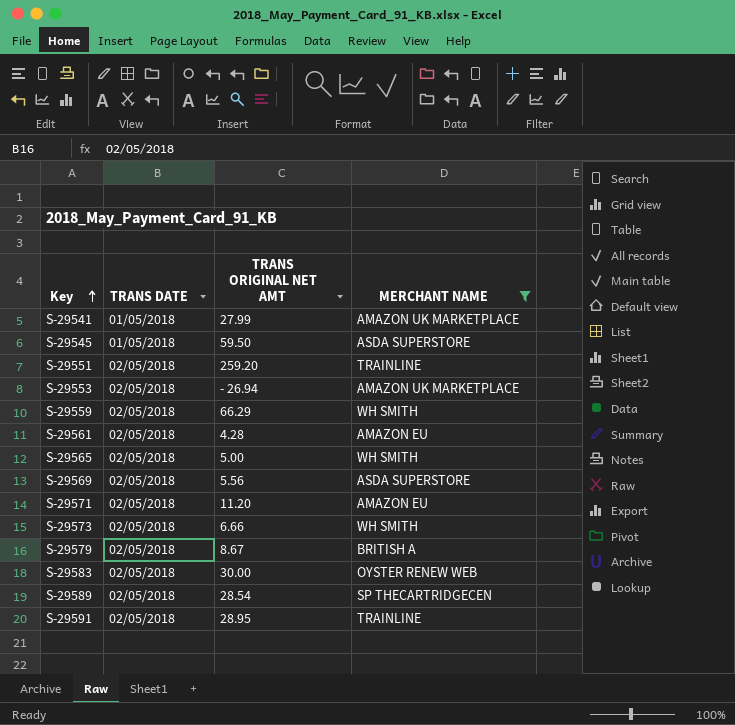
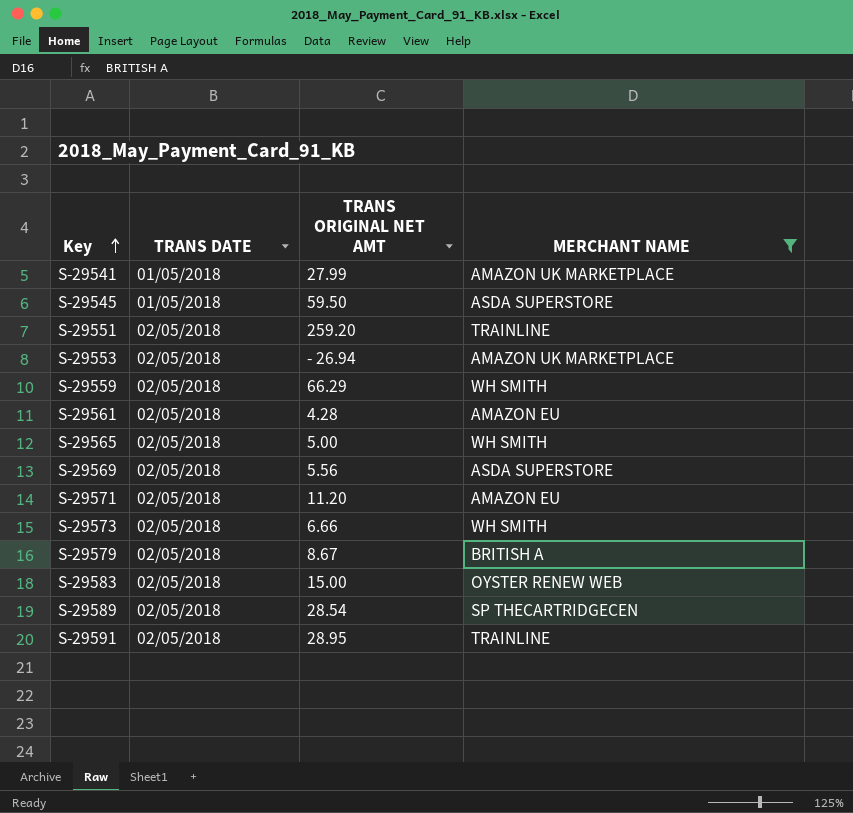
S-29583 | TRANS ORIGINAL NET AMT: 30.00 -> 15.00

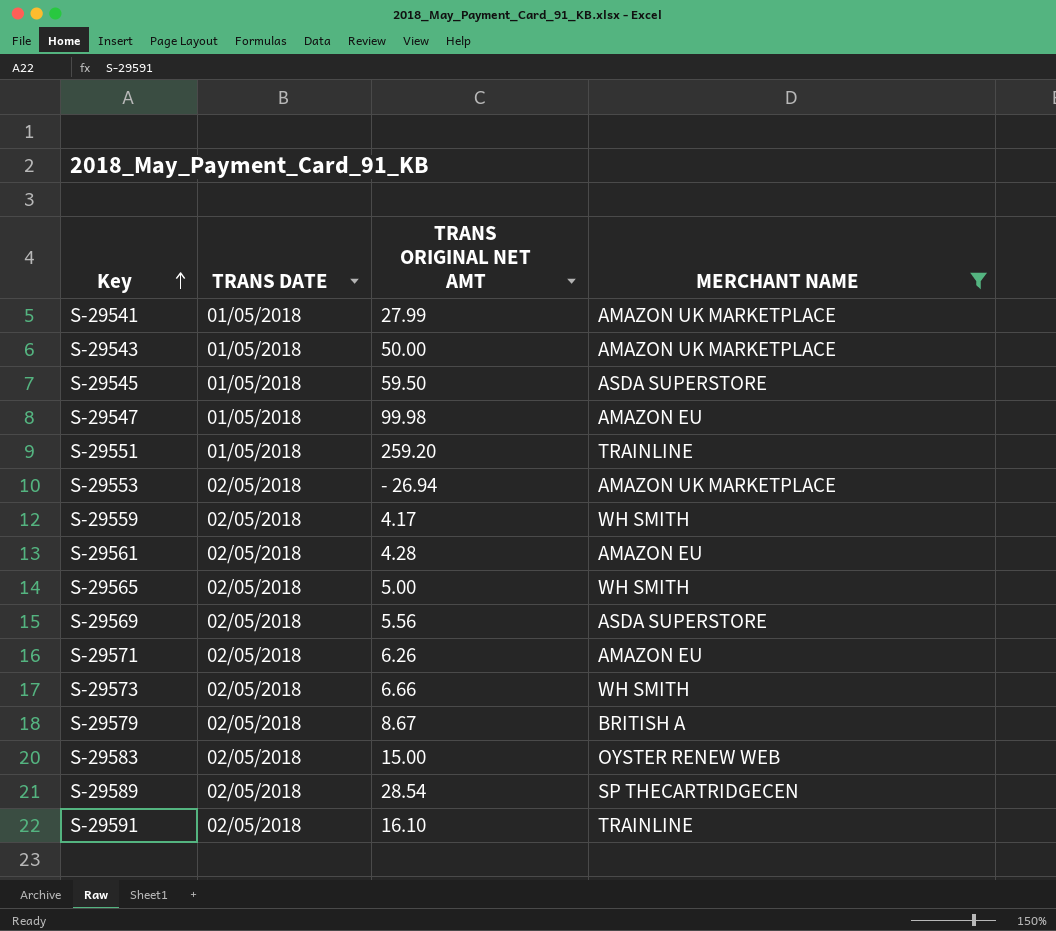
row S-29543: none -> 01/05/2018 | 50.00 | AMAZON UK MARKETPLACE
row S-29547: none -> 01/05/2018 | 99.98 | AMAZON EU
S-29551 | TRANS DATE: 02/05/2018 -> 01/05/2018
S-29559 | TRANS ORIGINAL NET AMT: 66.29 -> 4.17
S-29571 | TRANS ORIGINAL NET AMT: 11.20 -> 6.26
S-29591 | TRANS ORIGINAL NET AMT: 28.95 -> 16.10

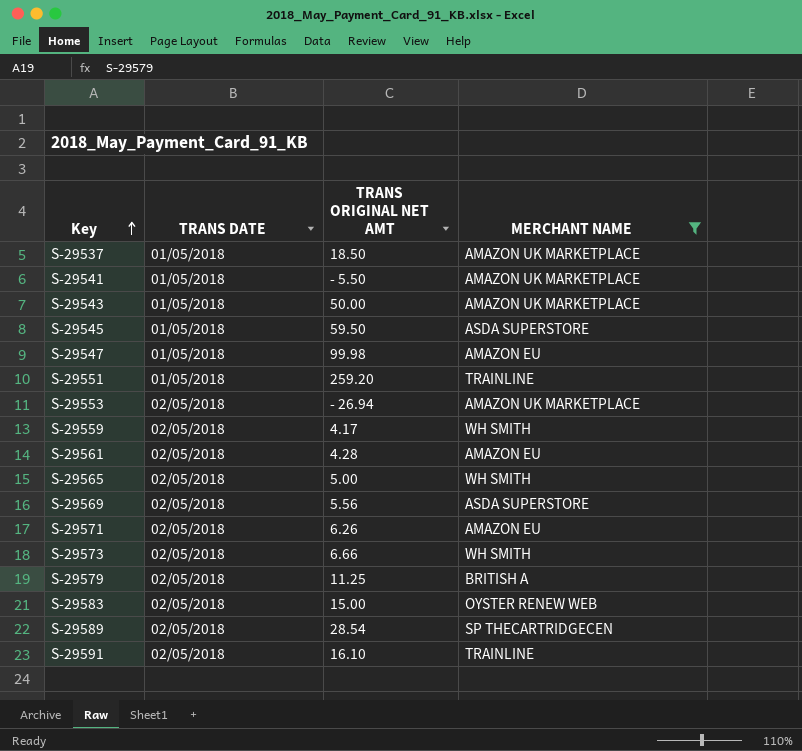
row S-29537: none -> 01/05/2018 | 18.50 | AMAZON UK MARKETPLACE
S-29541 | TRANS ORIGINAL NET AMT: 27.99 -> - 5.50
S-29579 | TRANS ORIGINAL NET AMT: 8.67 -> 11.25

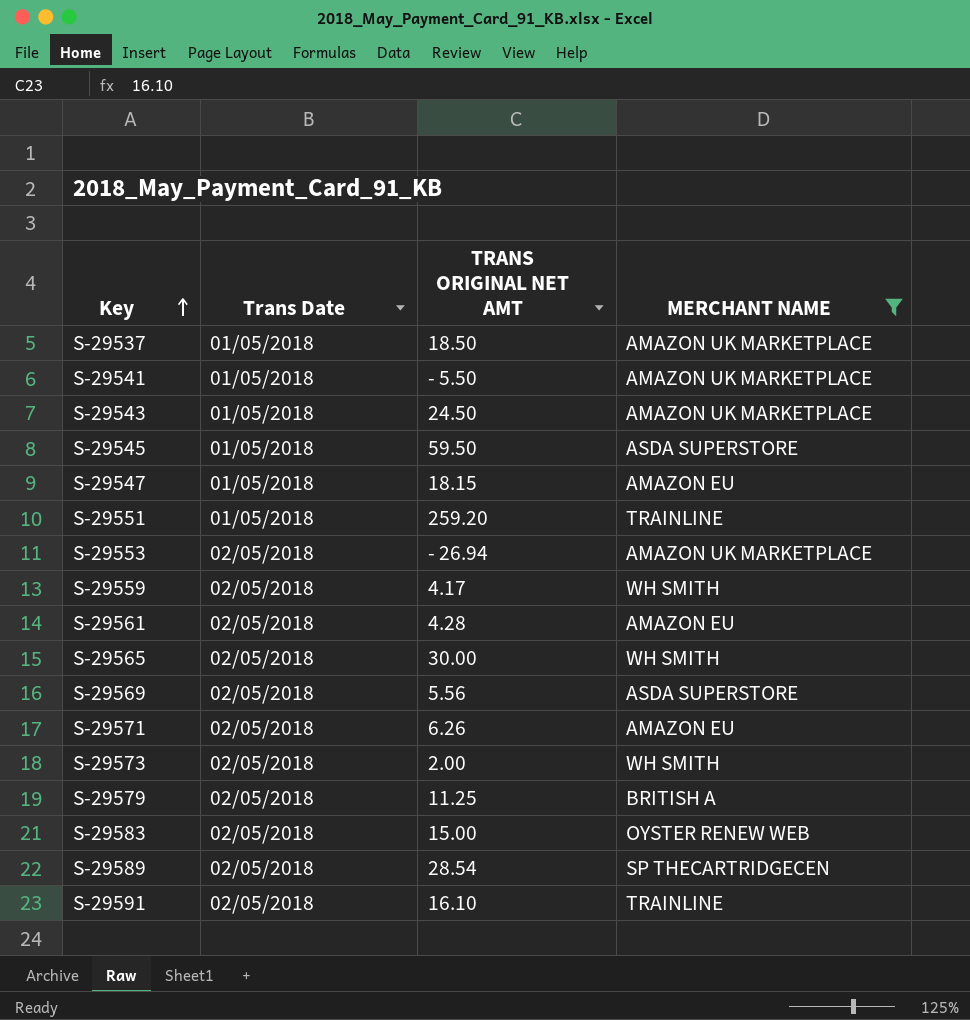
column name: TRANS DATE -> Trans Date
S-29543 | TRANS ORIGINAL NET AMT: 50.00 -> 24.50
S-29547 | TRANS ORIGINAL NET AMT: 99.98 -> 18.15
S-29565 | TRANS ORIGINAL NET AMT: 5.00 -> 30.00
S-29573 | TRANS ORIGINAL NET AMT: 6.66 -> 2.00

